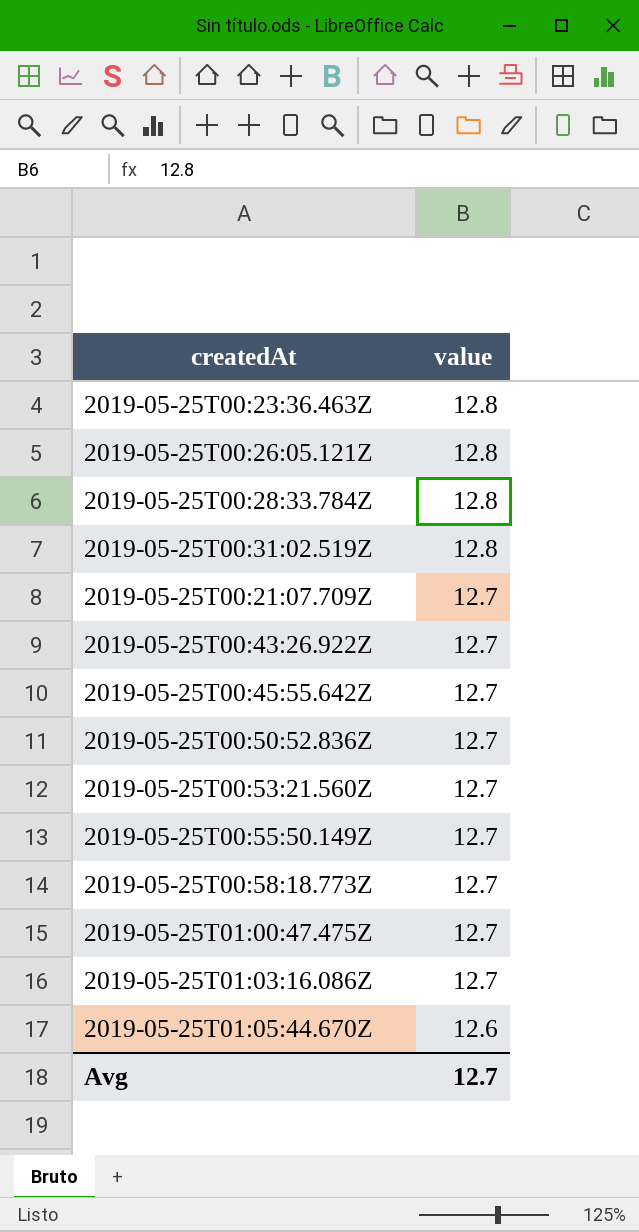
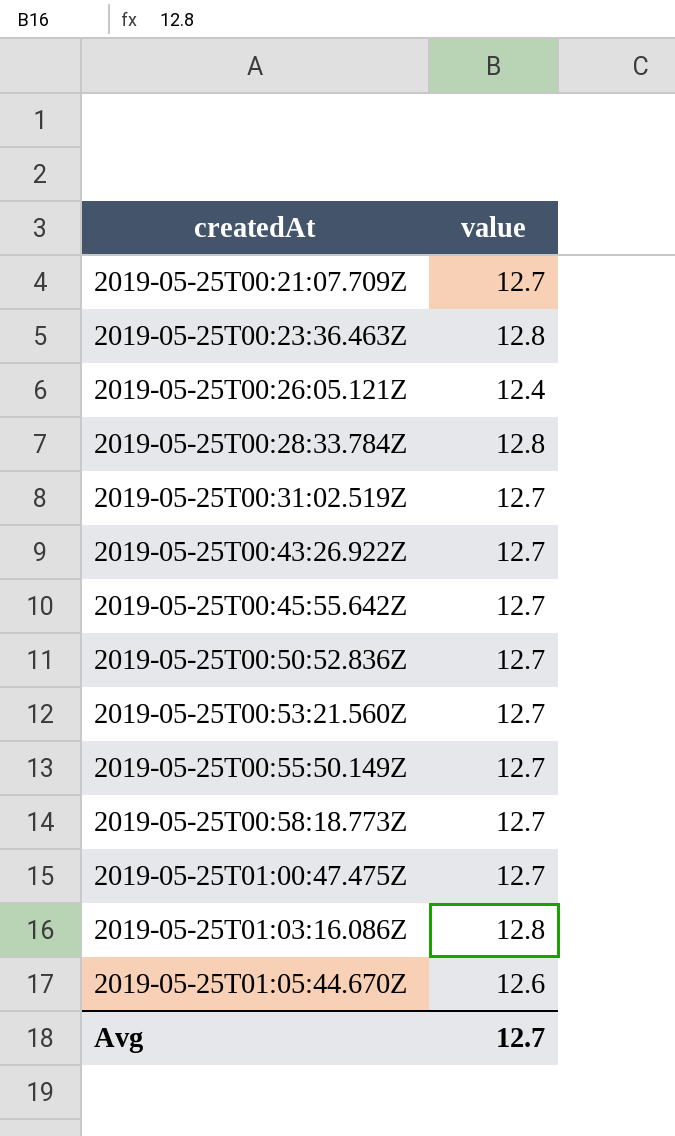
row order: value descending -> createdAt ascending
2019-05-25T00:26:05.121Z | value: 12.8 -> 12.4
2019-05-25T00:31:02.519Z | value: 12.8 -> 12.7
2019-05-25T01:03:16.086Z | value: 12.7 -> 12.8

